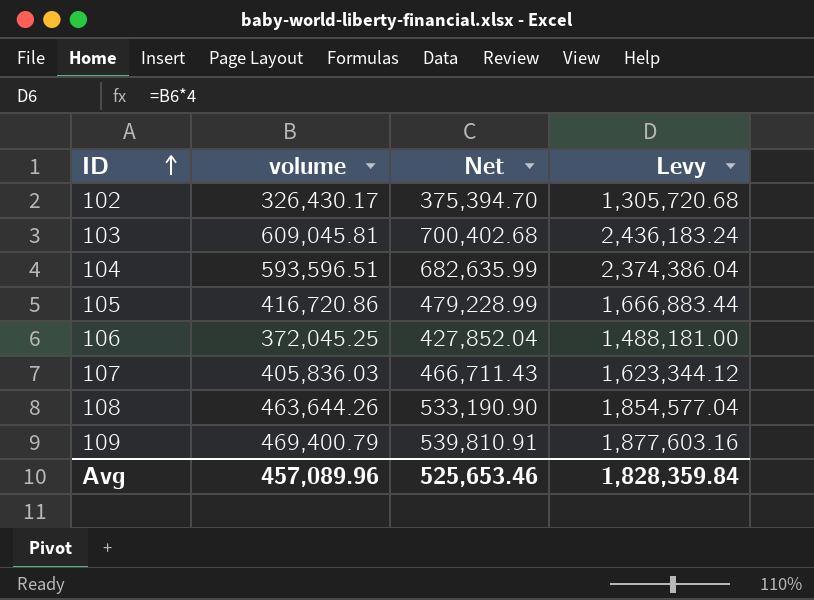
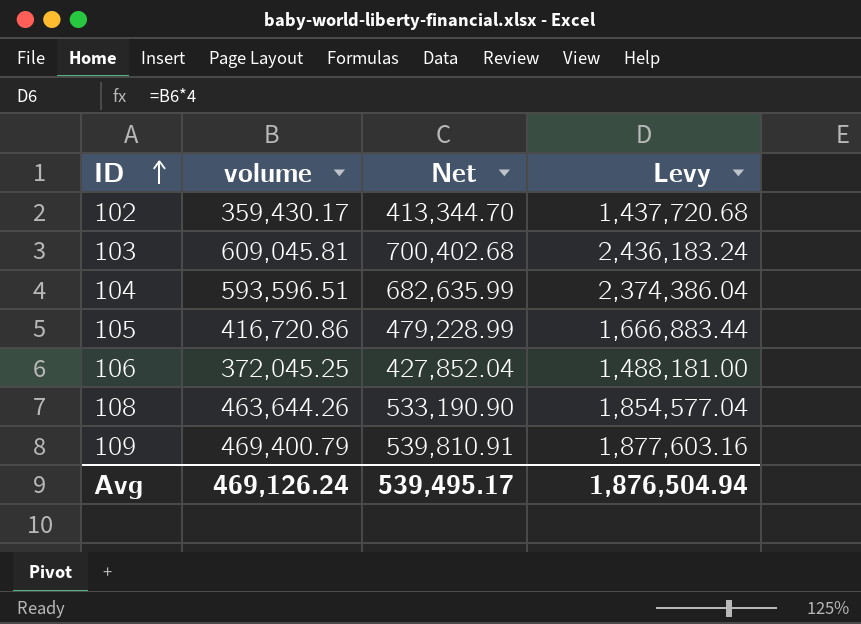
row 107: 405,836.03 | 466,711.43 | 1,623,344.12 -> none
102 | volume: 326,430.17 -> 359,430.17
102 | Net: 375,394.70 -> 413,344.70
102 | Levy: 1,305,720.68 -> 1,437,720.68
Avg | volume: 457,089.96 -> 469,126.24
Avg | Net: 525,653.46 -> 539,495.17
Avg | Levy: 1,828,359.84 -> 1,876,504.94

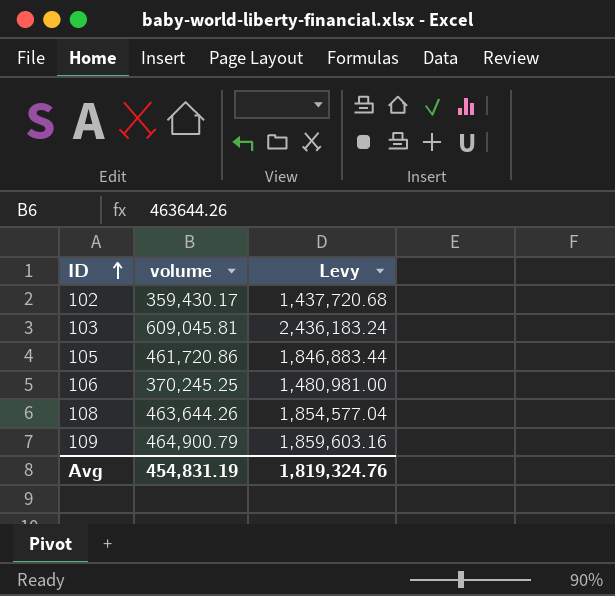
column Net | formula: [volume] * 1.15 -> none
row 104: 593,596.51 | 682,635.99 | 2,374,386.04 -> none
105 | volume: 416,720.86 -> 461,720.86
105 | Levy: 1,666,883.44 -> 1,846,883.44
106 | volume: 372,045.25 -> 370,245.25
106 | Levy: 1,488,181.00 -> 1,480,981.00
109 | volume: 469,400.79 -> 464,900.79
109 | Levy: 1,877,603.16 -> 1,859,603.16
Avg | volume: 469,126.24 -> 454,831.19
Avg | Levy: 1,876,504.94 -> 1,819,324.76

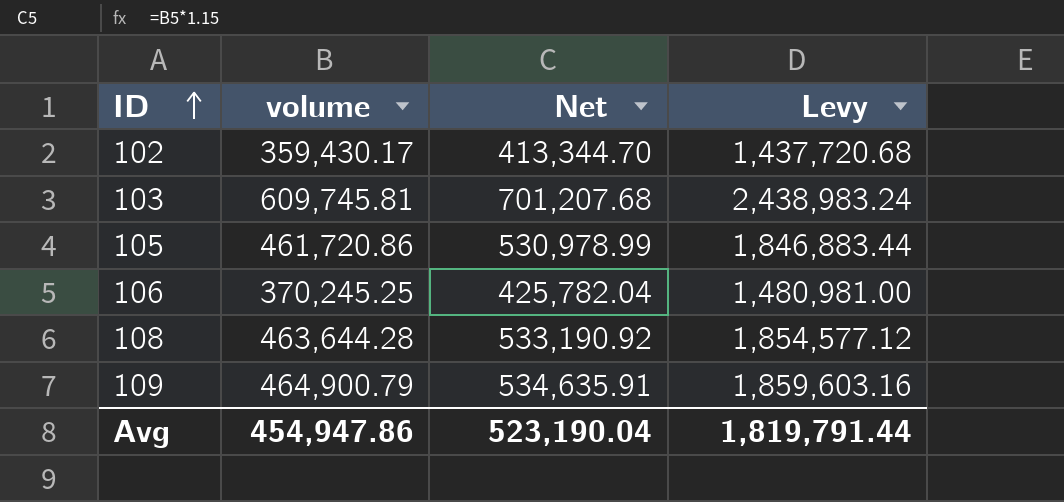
column Net | formula: none -> [volume] * 1.15
103 | volume: 609,045.81 -> 609,745.81
103 | Levy: 2,436,183.24 -> 2,438,983.24
108 | volume: 463,644.26 -> 463,644.28
108 | Levy: 1,854,577.04 -> 1,854,577.12
Avg | volume: 454,831.19 -> 454,947.86
Avg | Levy: 1,819,324.76 -> 1,819,791.44

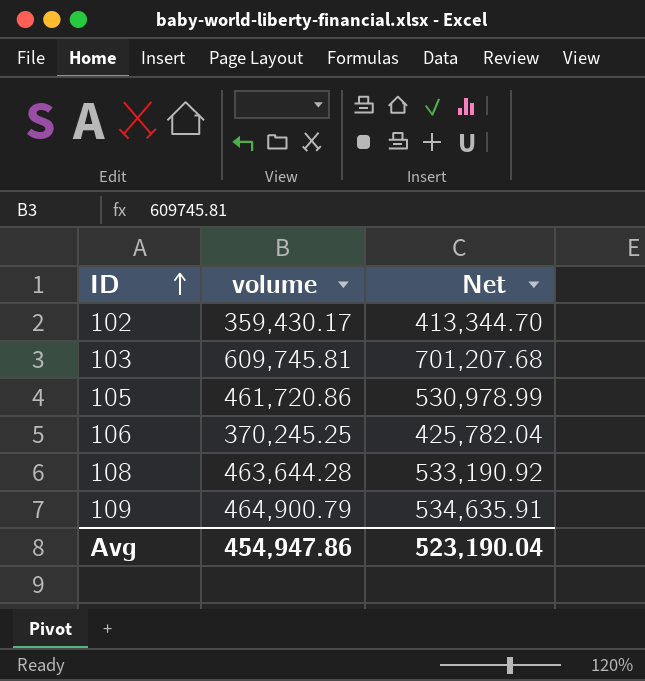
column Levy | formula: [volume] * 4 -> none

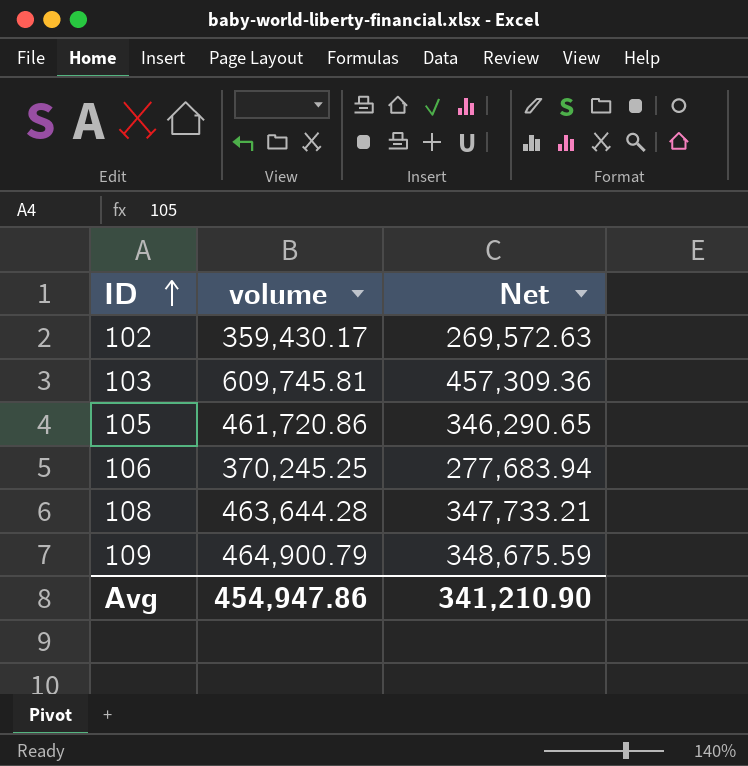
column Net | formula: [volume] * 1.15 -> [volume] * 0.75
Avg | Net: 523,190.04 -> 341,210.90

